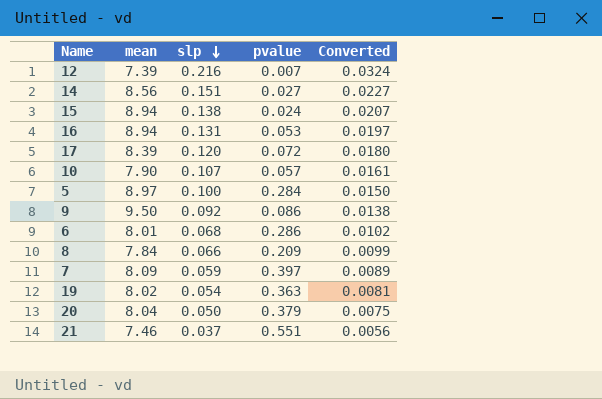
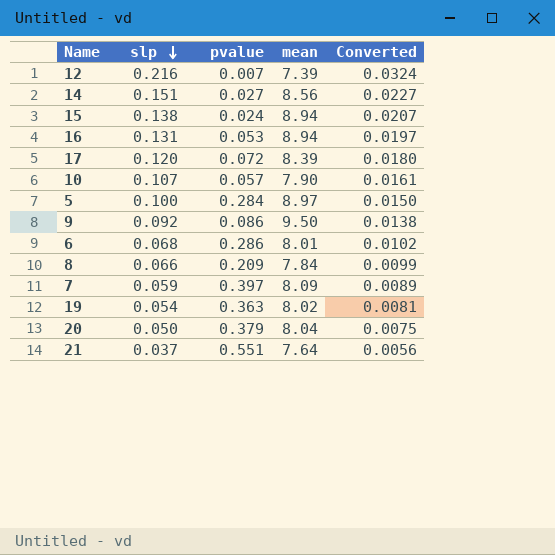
column mean | position: 2 -> 4
21 | mean: 7.46 -> 7.64

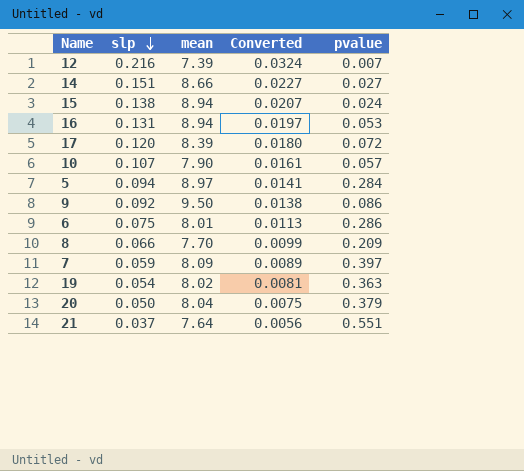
column pvalue | position: 3 -> 5
14 | mean: 8.56 -> 8.66
5 | slp: 0.100 -> 0.094
5 | Converted: 0.0150 -> 0.0141
6 | slp: 0.068 -> 0.075
6 | Converted: 0.0102 -> 0.0113
8 | mean: 7.84 -> 7.70

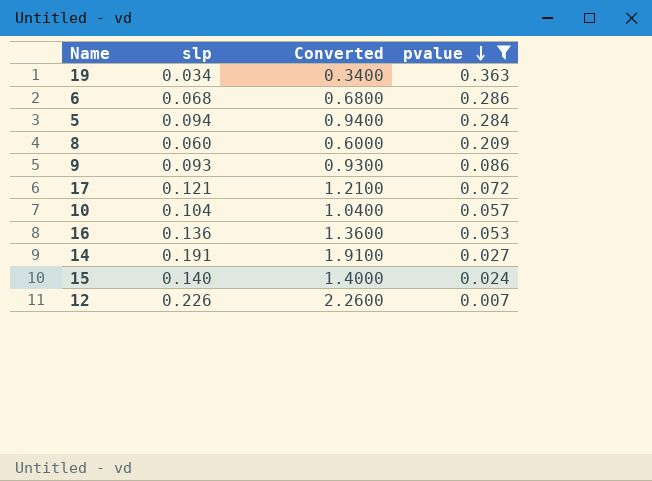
filter: none -> pvalue <= 0.363
row order: slp descending -> pvalue descending
column mean | position: 3 -> none
column Converted | formula: [slp] * 0.15 -> [slp] * 10
19 | slp: 0.054 -> 0.034
6 | slp: 0.075 -> 0.068
8 | slp: 0.066 -> 0.060
9 | slp: 0.092 -> 0.093
17 | slp: 0.120 -> 0.121
10 | slp: 0.107 -> 0.104
16 | slp: 0.131 -> 0.136
14 | slp: 0.151 -> 0.191
15 | slp: 0.138 -> 0.140
12 | slp: 0.216 -> 0.226

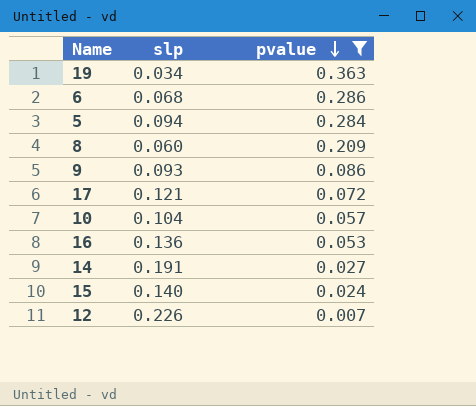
column Converted | formula: [slp] * 10 -> none

